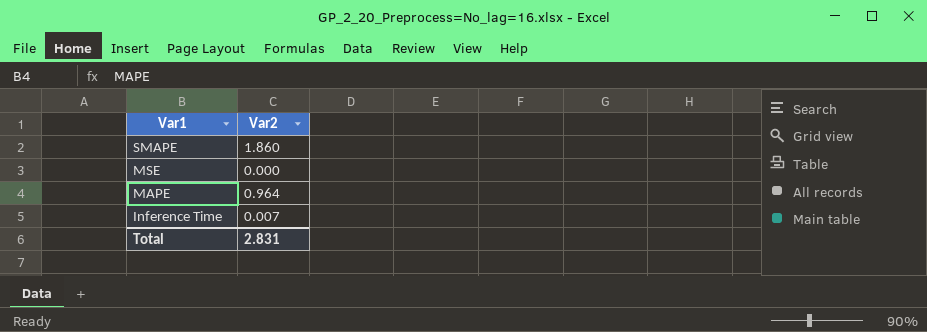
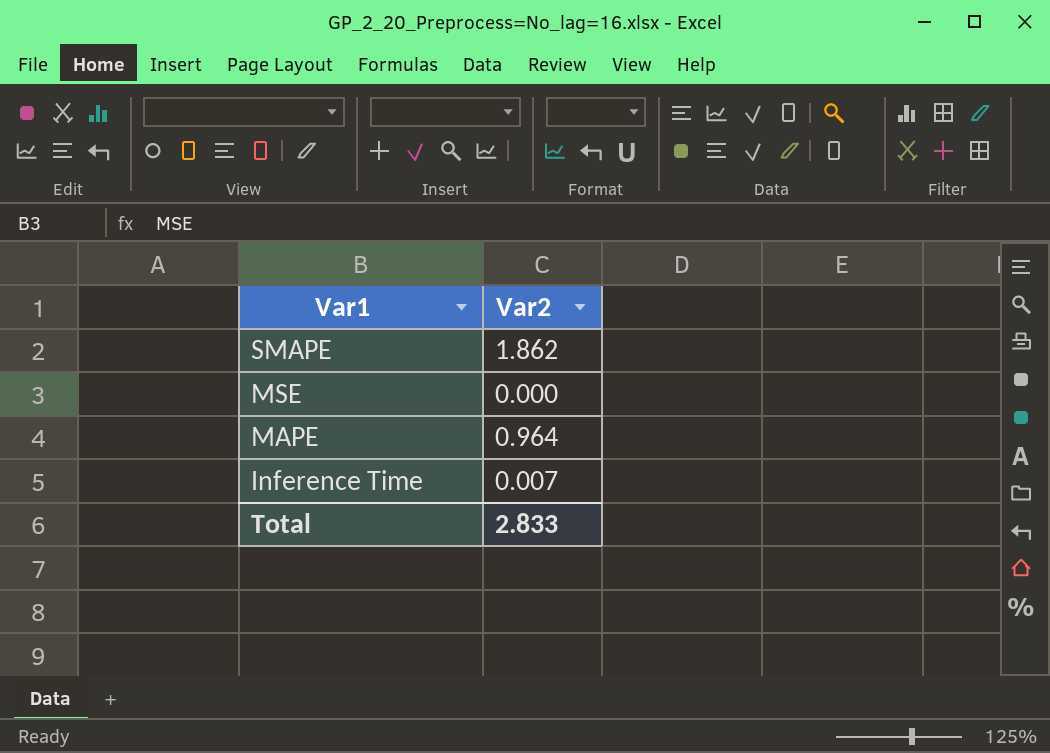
SMAPE | Var2: 1.860 -> 1.862
Total | Var2: 2.831 -> 2.833

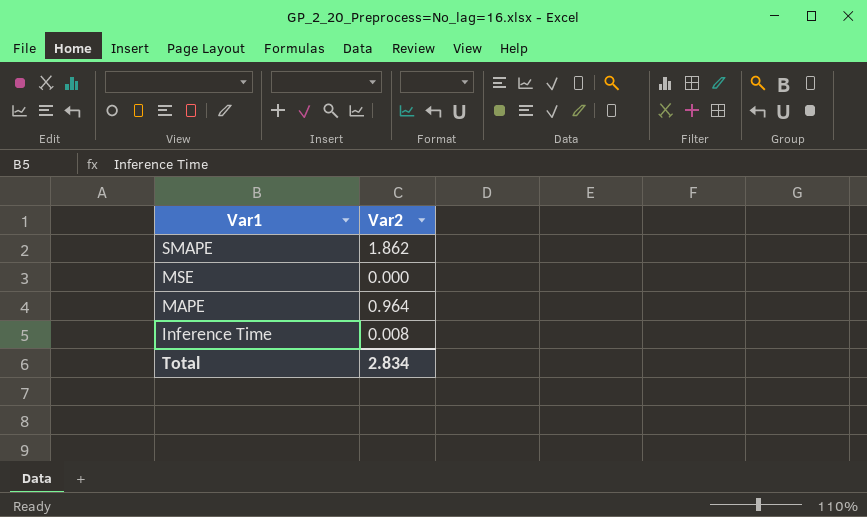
Inference Time | Var2: 0.007 -> 0.008
Total | Var2: 2.833 -> 2.834

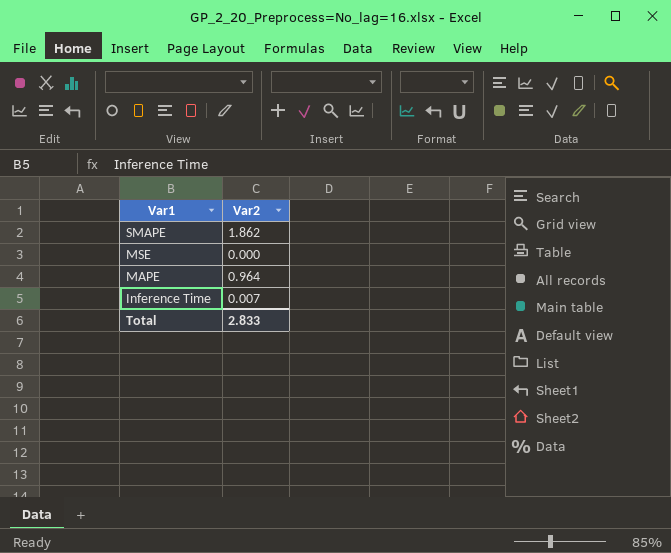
Inference Time | Var2: 0.008 -> 0.007
Total | Var2: 2.834 -> 2.833

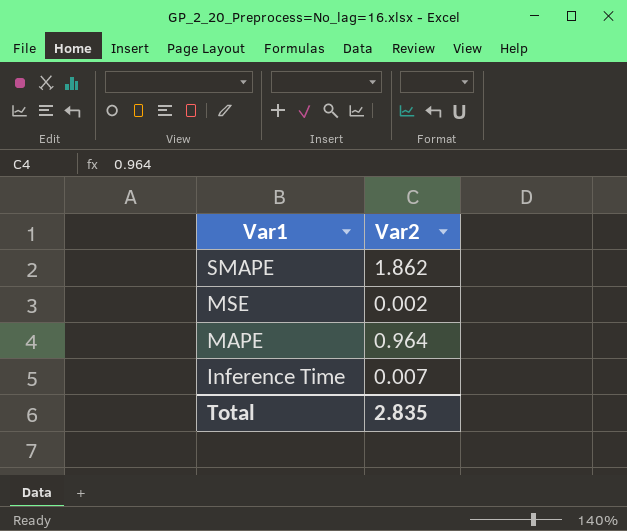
MSE | Var2: 0.000 -> 0.002
Total | Var2: 2.833 -> 2.835

